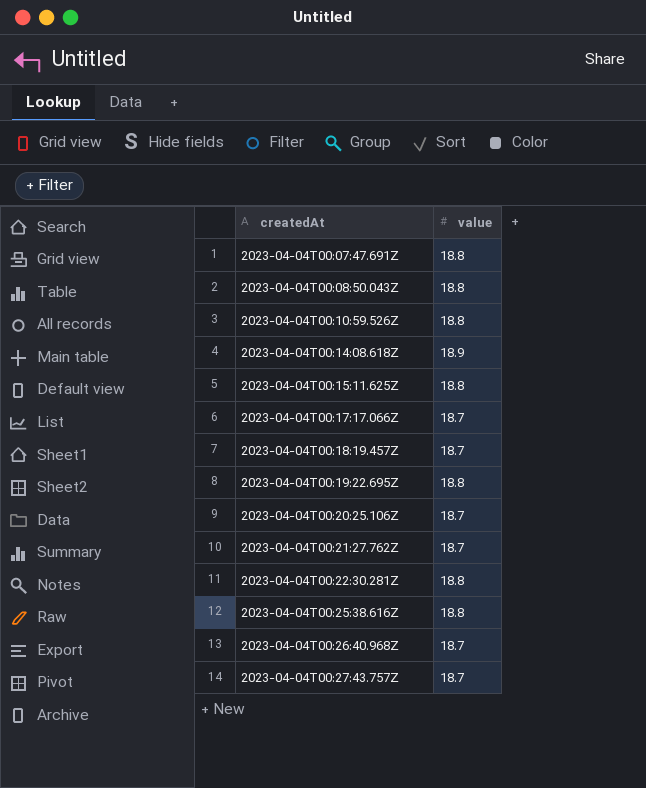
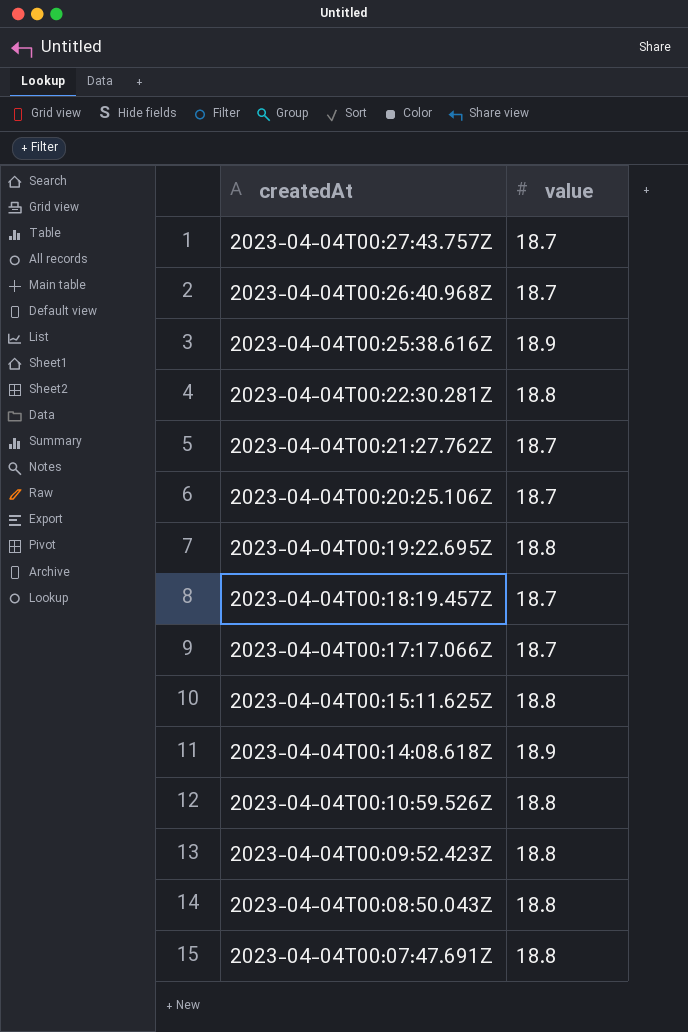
row order: createdAt ascending -> createdAt descending
2023-04-04T00:25:38.616Z | value: 18.8 -> 18.9
row 2023-04-04T00:09:52.423Z: none -> 18.8

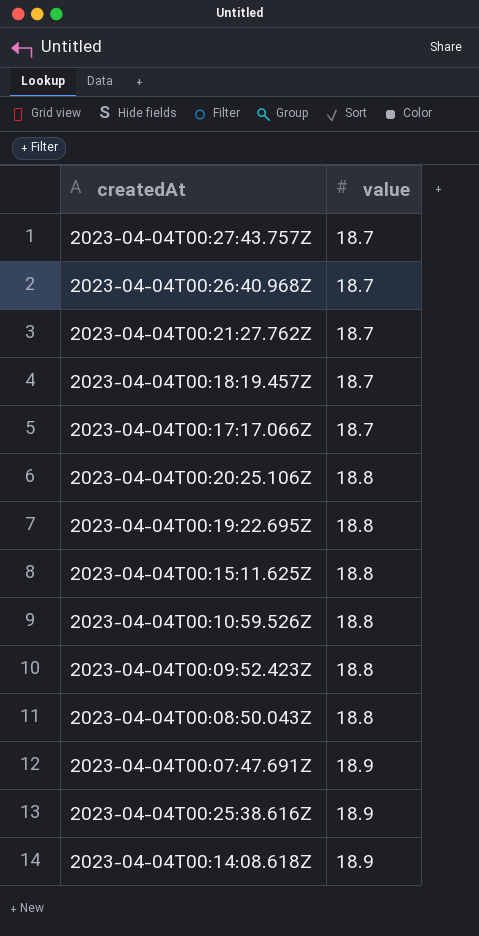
row order: createdAt descending -> value ascending
row 2023-04-04T00:22:30.281Z: 18.8 -> none
2023-04-04T00:20:25.106Z | value: 18.7 -> 18.8
2023-04-04T00:07:47.691Z | value: 18.8 -> 18.9

